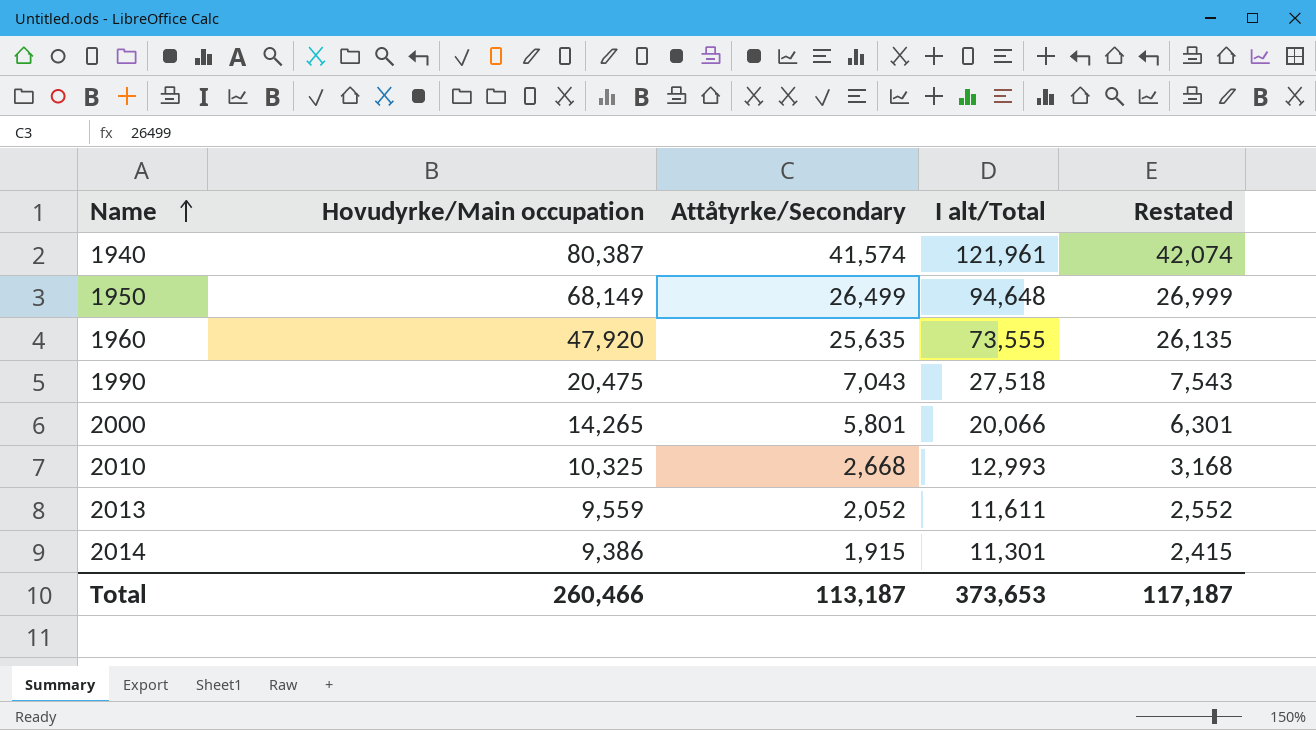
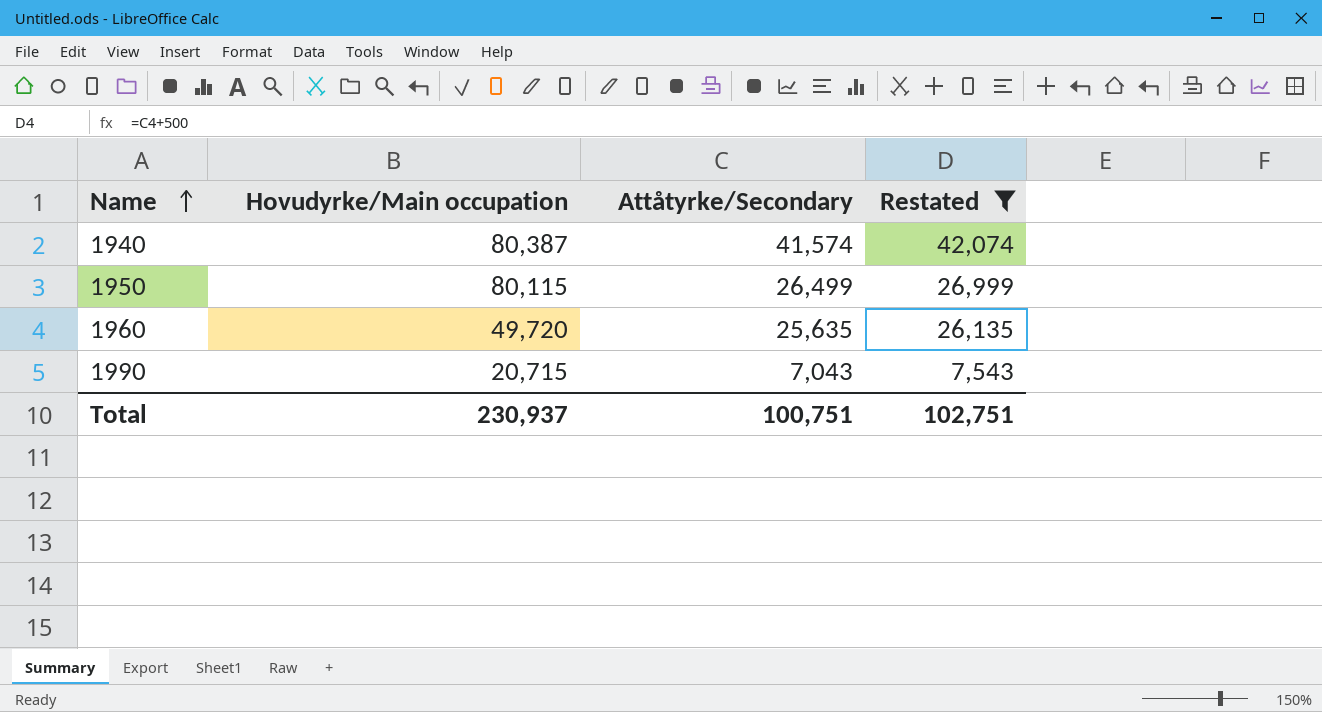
filter: none -> Restated >= 7,543
column I alt/Total | formula: [Hovudyrke/Main occupation] + [Attåtyrke/Secondary] -> none
1950 | Hovudyrke/Main occupation: 68,149 -> 80,115
1960 | Hovudyrke/Main occupation: 47,920 -> 49,720
1990 | Hovudyrke/Main occupation: 20,475 -> 20,715
Total | Hovudyrke/Main occupation: 260,466 -> 230,937
Total | Attåtyrke/Secondary: 113,187 -> 100,751
Total | Restated: 117,187 -> 102,751

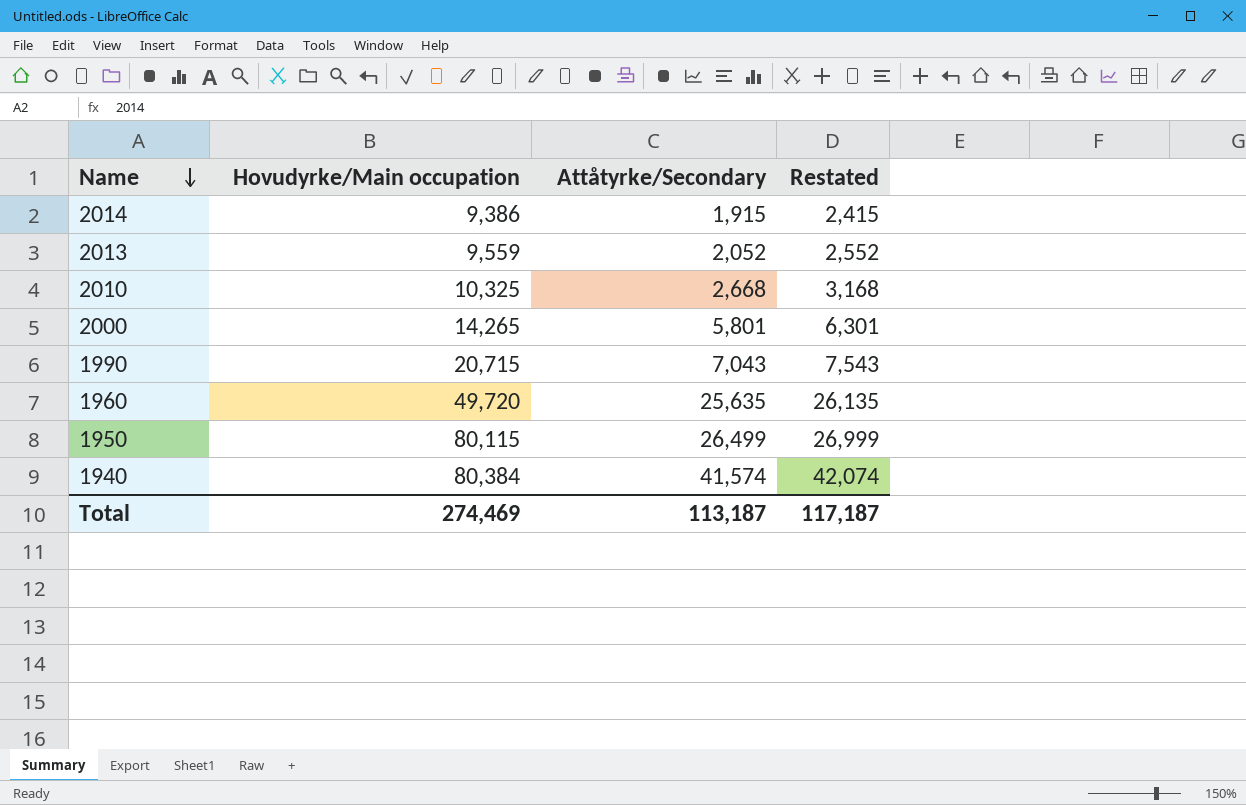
filter: Restated >= 7,543 -> none
row order: Name ascending -> Name descending
1940 | Hovudyrke/Main occupation: 80,387 -> 80,384
Total | Hovudyrke/Main occupation: 230,937 -> 274,469
Total | Attåtyrke/Secondary: 100,751 -> 113,187
Total | Restated: 102,751 -> 117,187

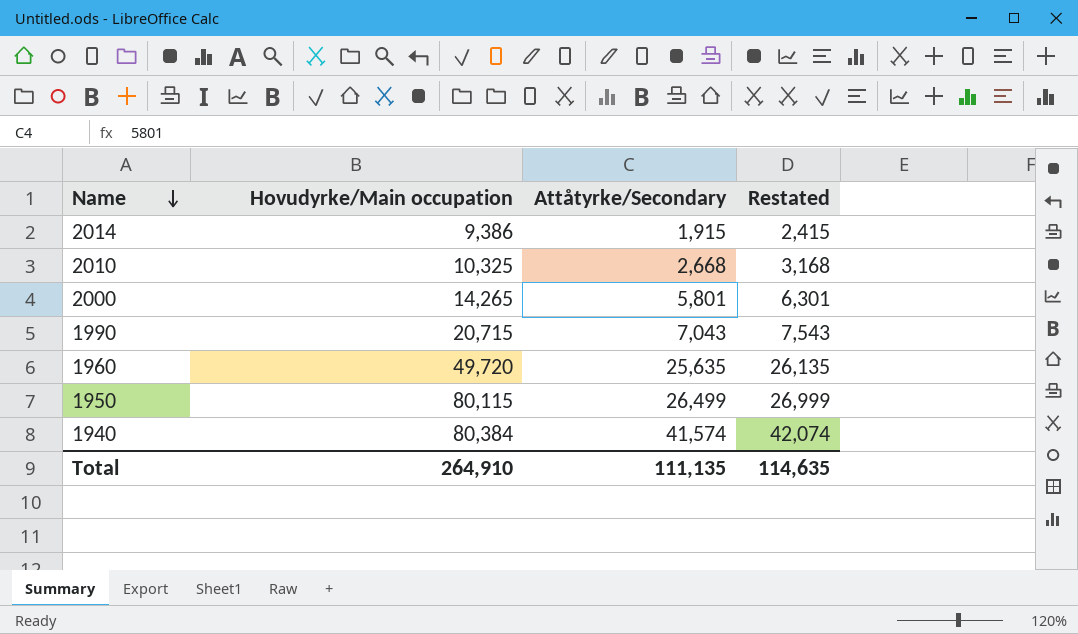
row 2013: 9,559 | 2,052 | 2,552 -> none
Total | Hovudyrke/Main occupation: 274,469 -> 264,910
Total | Attåtyrke/Secondary: 113,187 -> 111,135
Total | Restated: 117,187 -> 114,635

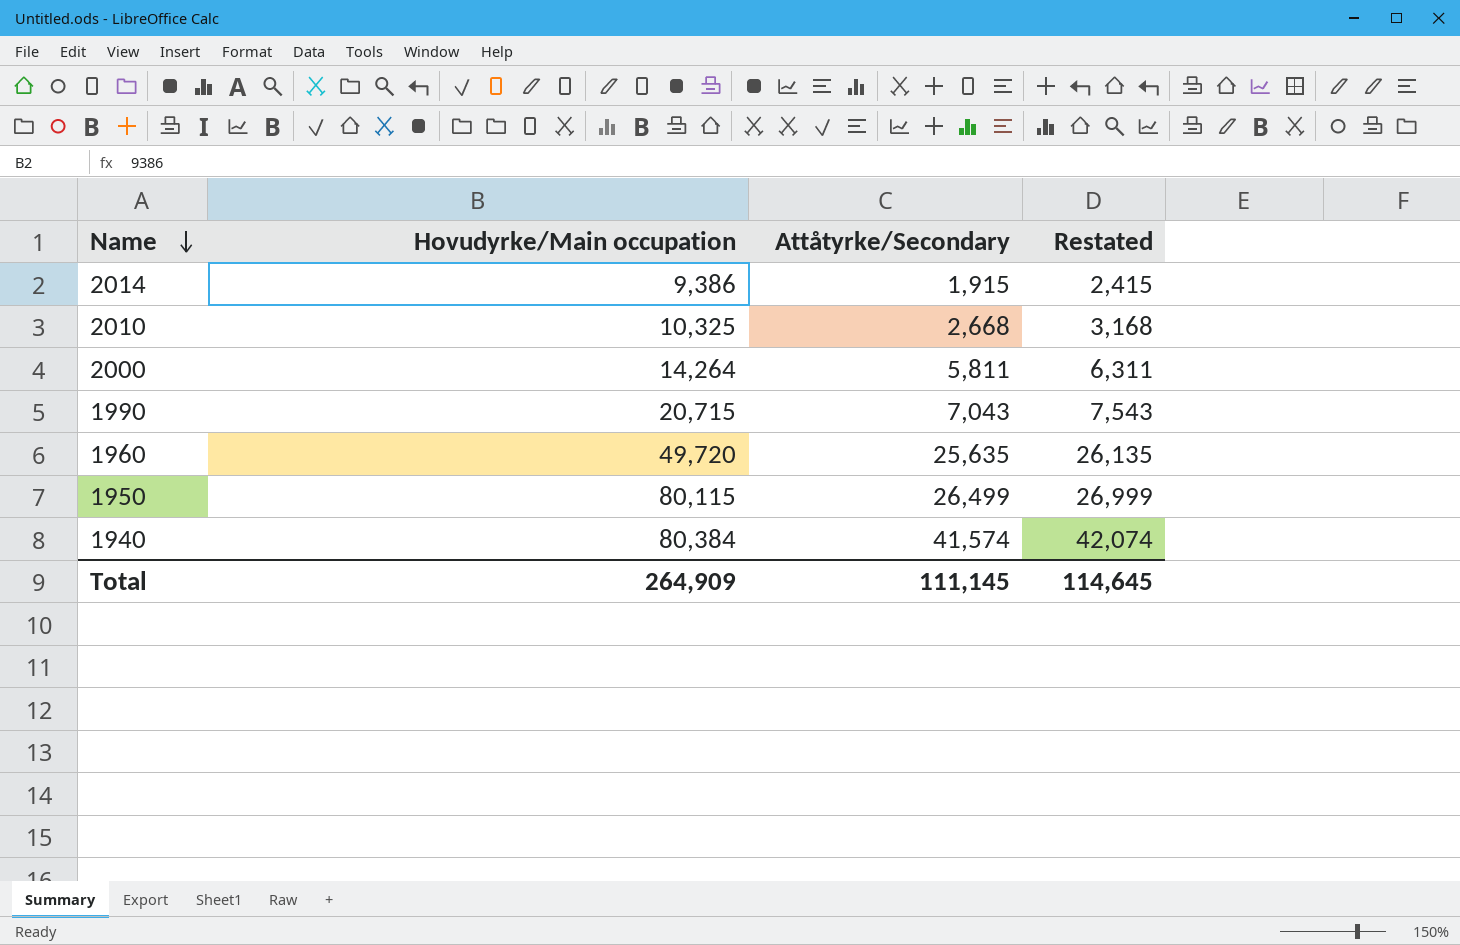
2000 | Hovudyrke/Main occupation: 14,265 -> 14,264
2000 | Attåtyrke/Secondary: 5,801 -> 5,811
2000 | Restated: 6,301 -> 6,311
Total | Hovudyrke/Main occupation: 264,910 -> 264,909
Total | Attåtyrke/Secondary: 111,135 -> 111,145
Total | Restated: 114,635 -> 114,645

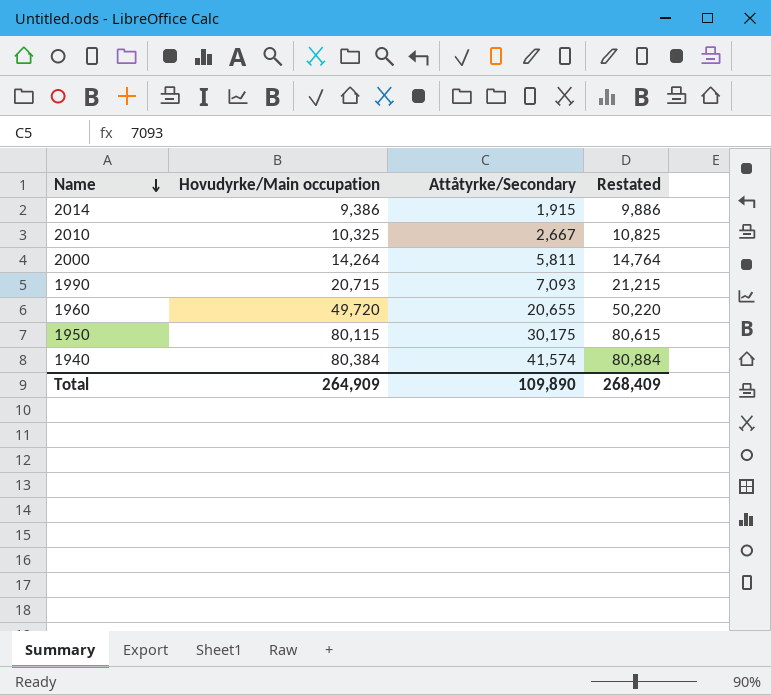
column Restated | formula: [Attåtyrke/Secondary] + 500 -> [Hovudyrke/Main occupation] + 500
2010 | Attåtyrke/Secondary: 2,668 -> 2,667
1990 | Attåtyrke/Secondary: 7,043 -> 7,093
1960 | Attåtyrke/Secondary: 25,635 -> 20,655
1950 | Attåtyrke/Secondary: 26,499 -> 30,175
Total | Attåtyrke/Secondary: 111,145 -> 109,890
Total | Restated: 114,645 -> 268,409

